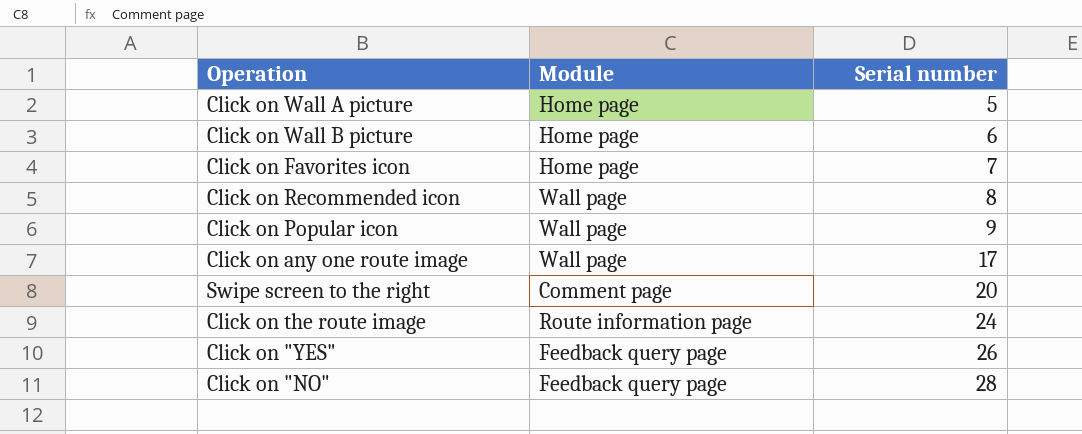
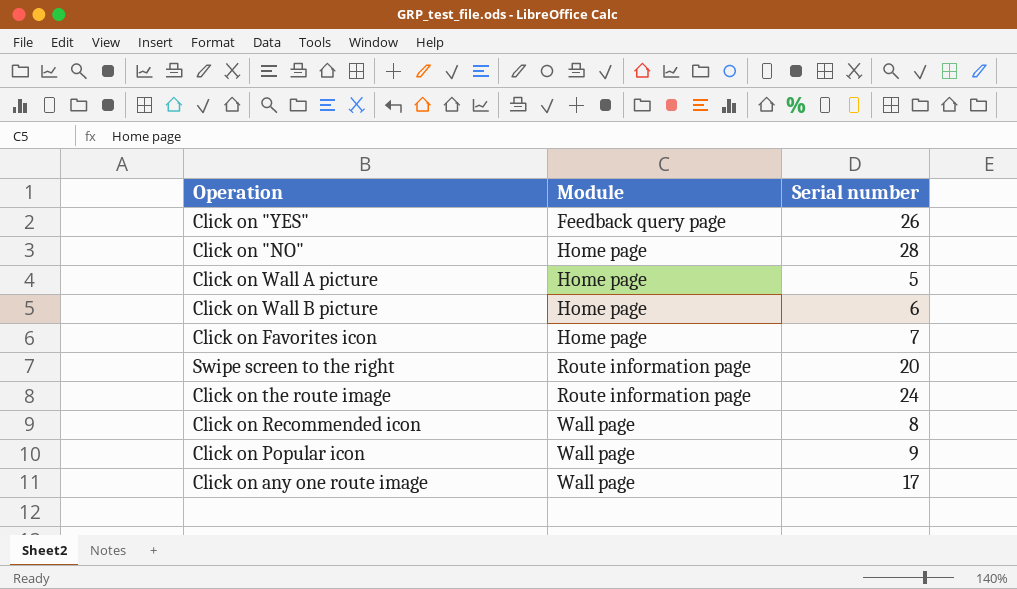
row order: Serial number ascending -> Module ascending
Click on "NO" | Module: Feedback query page -> Home page
Swipe screen to the right | Module: Comment page -> Route information page

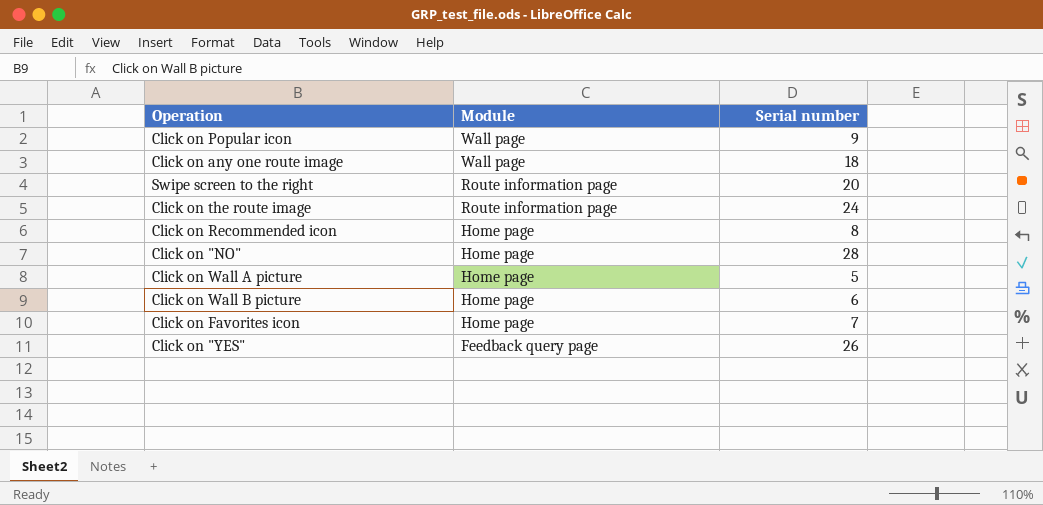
row order: Module ascending -> Module descending
Click on any one route image | Serial number: 17 -> 18
Click on Recommended icon | Module: Wall page -> Home page

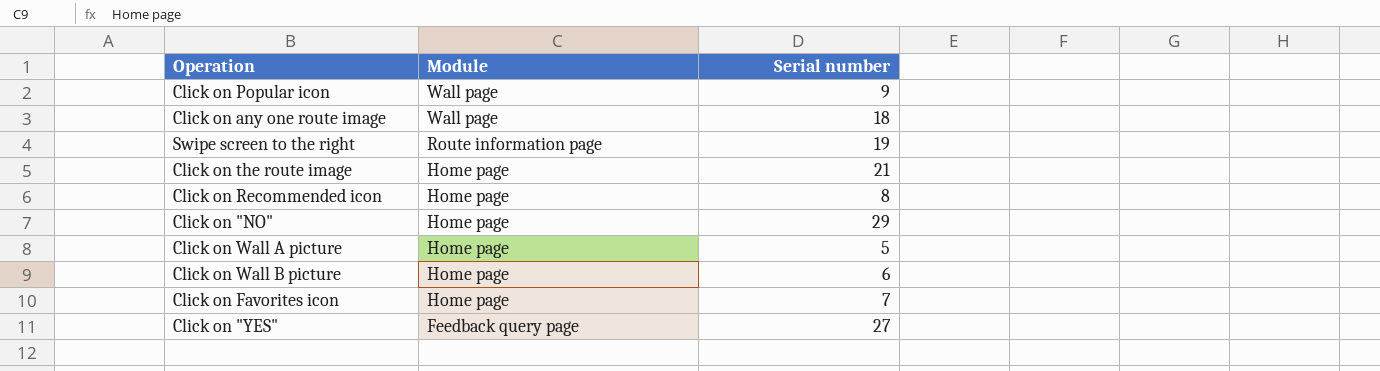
Swipe screen to the right | Serial number: 20 -> 19
Click on the route image | Module: Route information page -> Home page
Click on the route image | Serial number: 24 -> 21
Click on "NO" | Serial number: 28 -> 29
Click on "YES" | Serial number: 26 -> 27

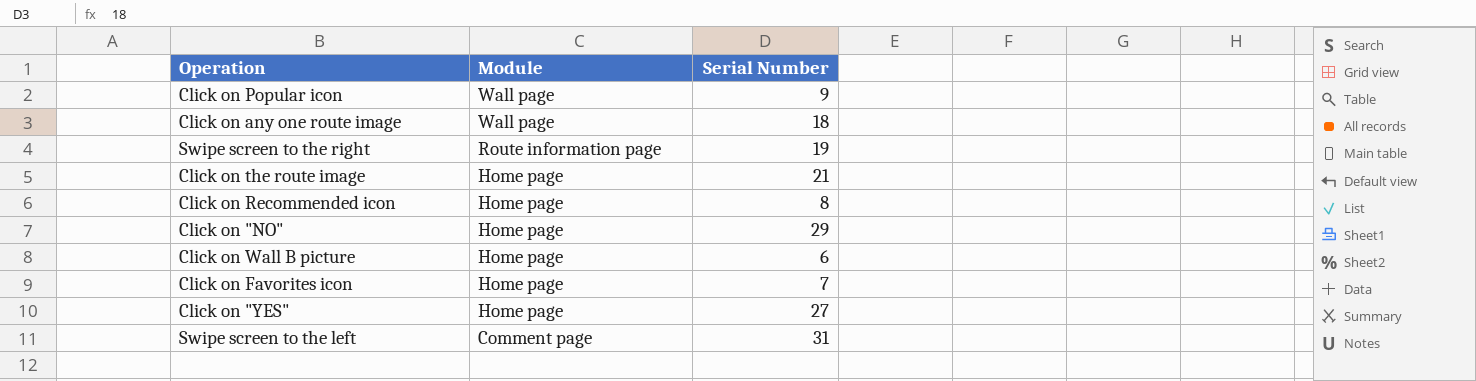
column name: Serial number -> Serial Number
row Click on Wall A picture: Home page | 5 -> none
Click on "YES" | Module: Feedback query page -> Home page
row Swipe screen to the left: none -> Comment page | 31

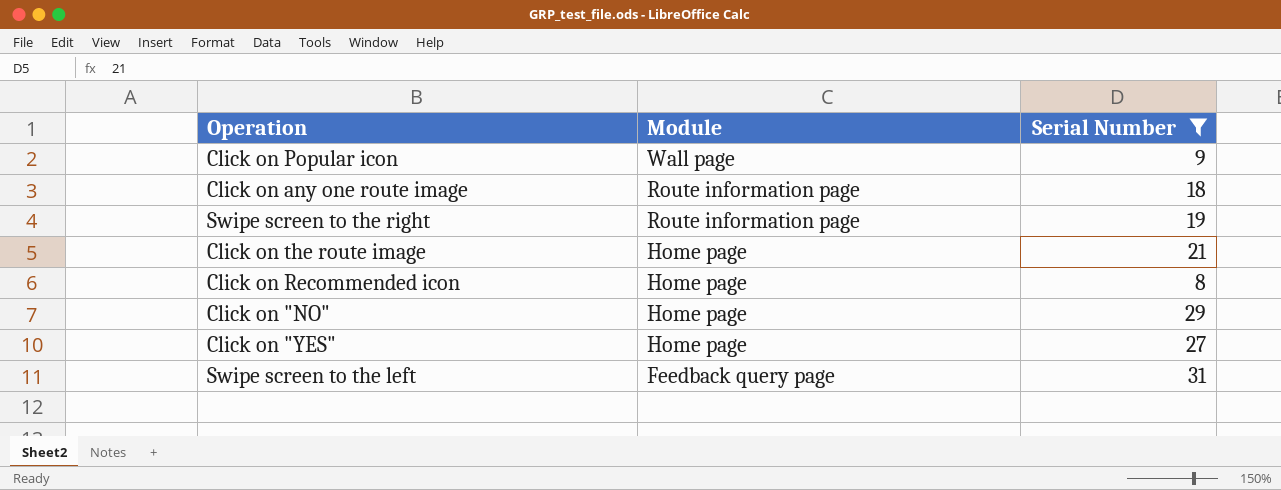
filter: none -> Serial Number >= 8
Click on any one route image | Module: Wall page -> Route information page
Swipe screen to the left | Module: Comment page -> Feedback query page

